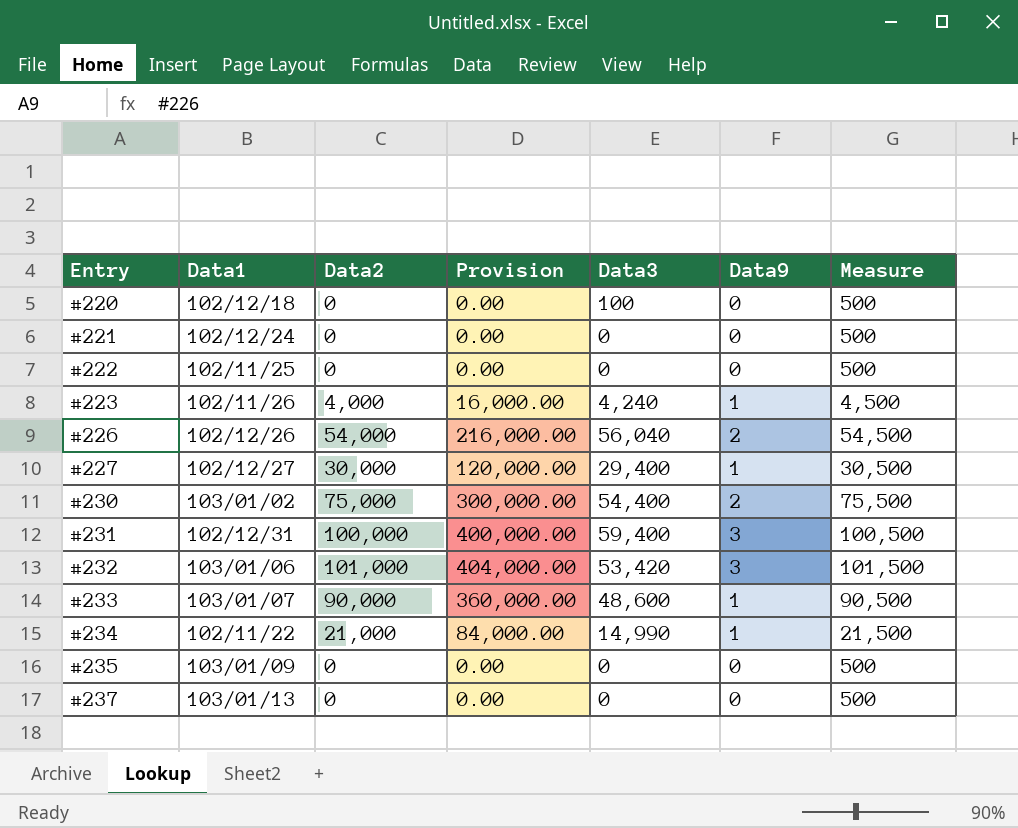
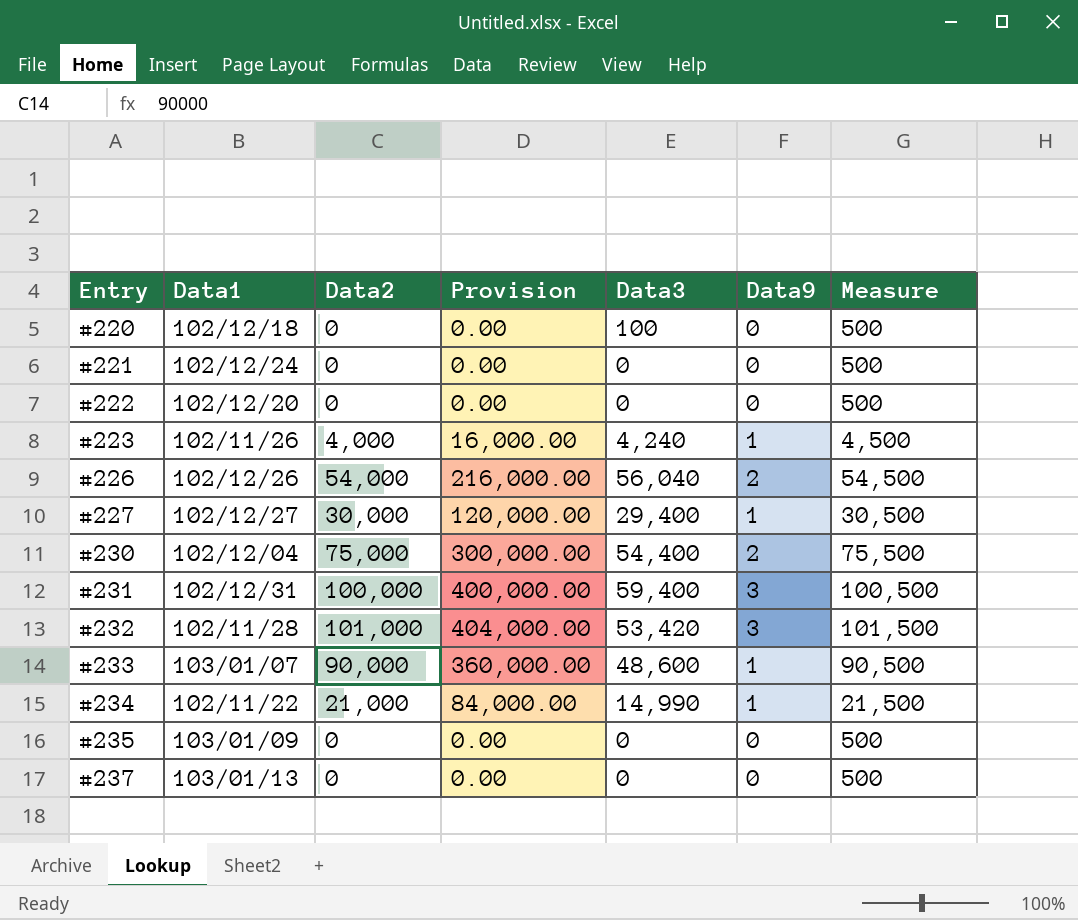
#222 | Data1: 102/11/25 -> 102/12/20
#230 | Data1: 103/01/02 -> 102/12/04
#232 | Data1: 103/01/06 -> 102/11/28

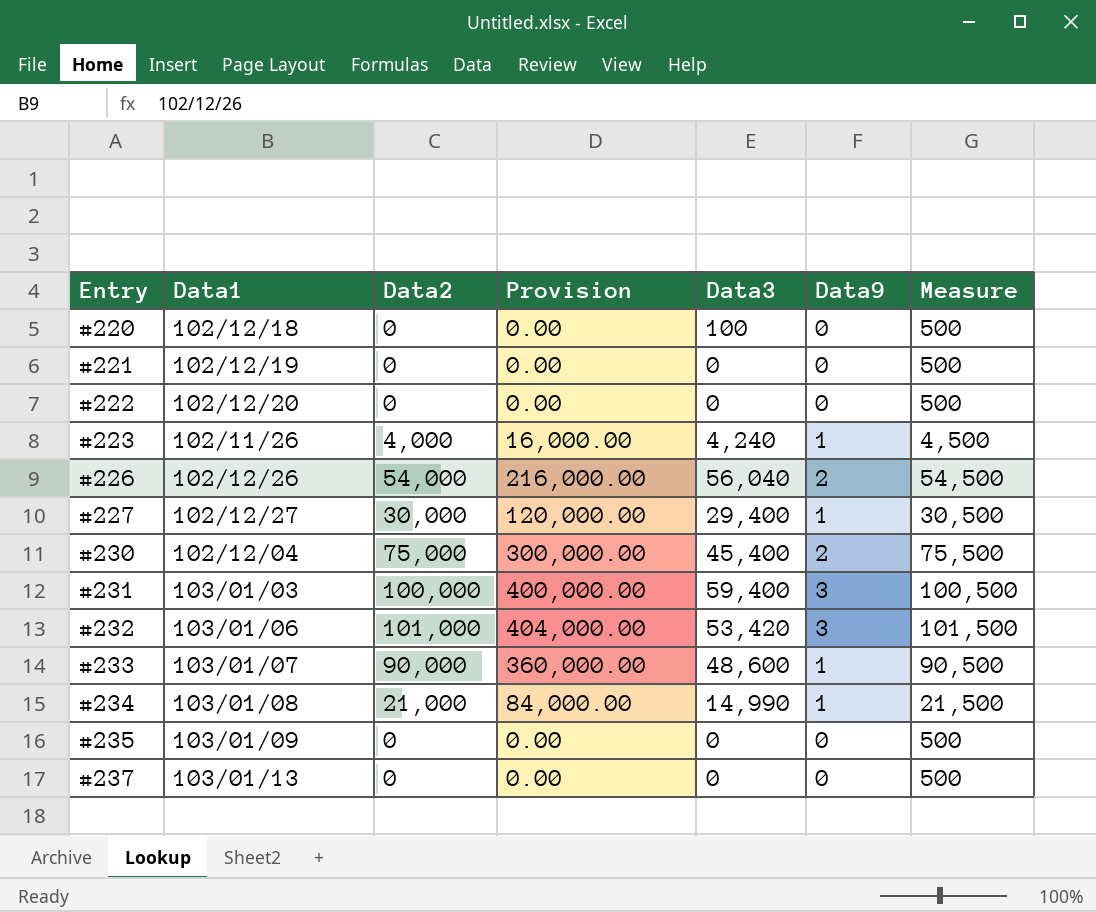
#221 | Data1: 102/12/24 -> 102/12/19
#230 | Data3: 54,400 -> 45,400
#231 | Data1: 102/12/31 -> 103/01/03
#232 | Data1: 102/11/28 -> 103/01/06
#234 | Data1: 102/11/22 -> 103/01/08

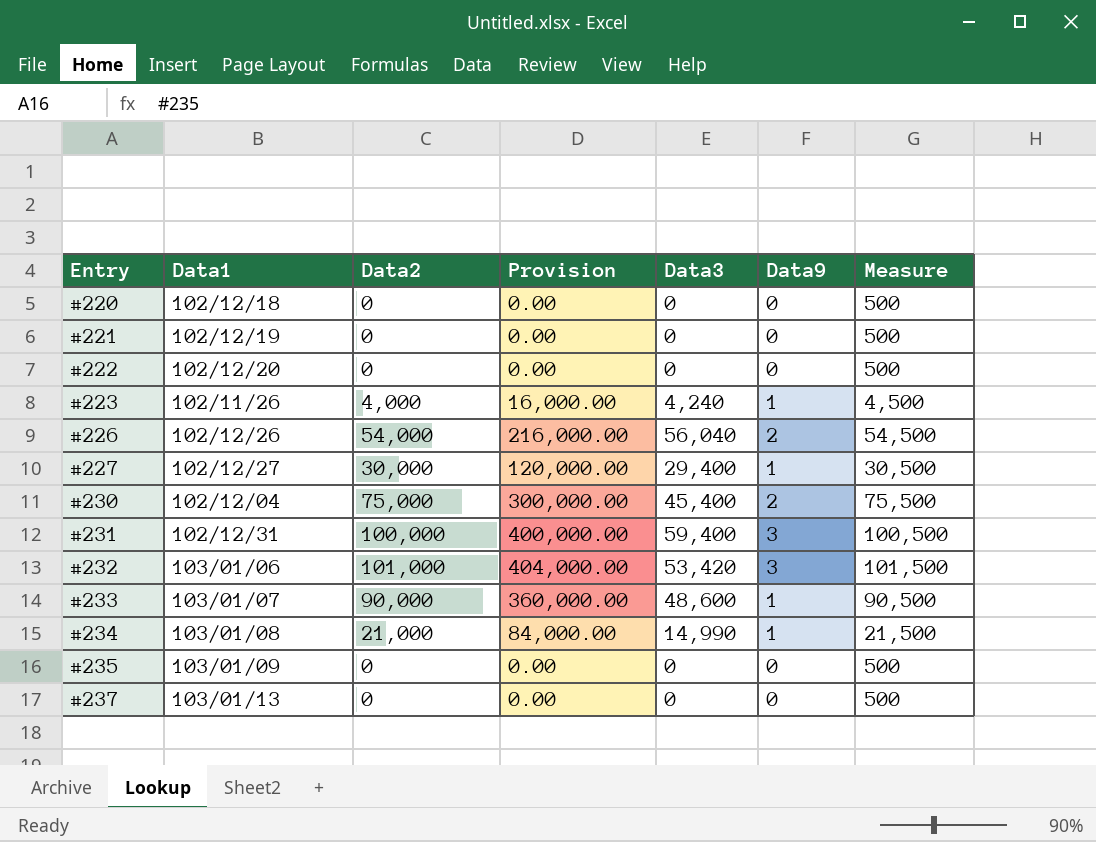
#220 | Data3: 100 -> 0
#231 | Data1: 103/01/03 -> 102/12/31

